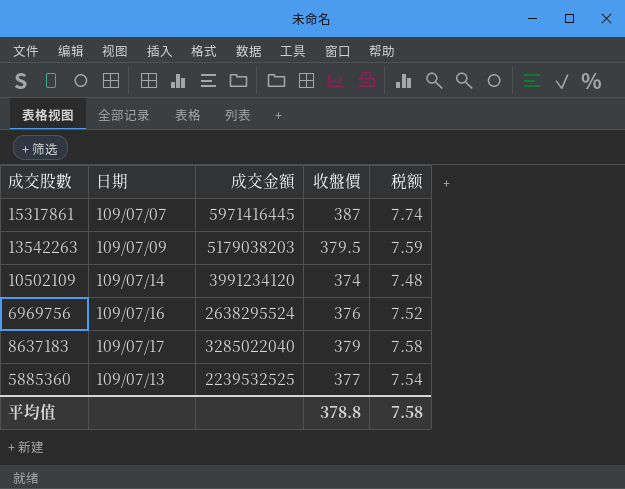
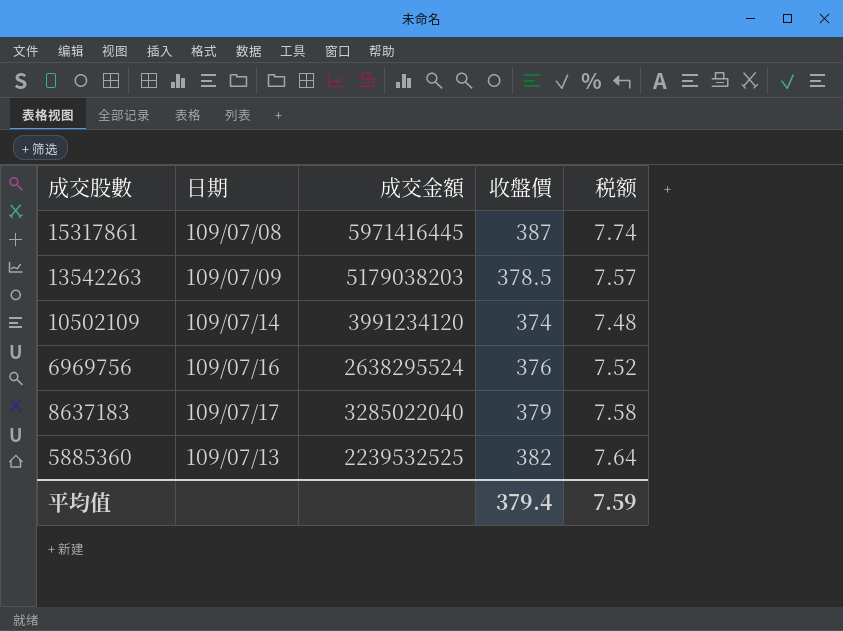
15317861 | 日期: 109/07/07 -> 109/07/08
13542263 | 收盤價: 379.5 -> 378.5
13542263 | 税额: 7.59 -> 7.57
5885360 | 收盤價: 377 -> 382
5885360 | 税额: 7.54 -> 7.64
平均值 | 收盤價: 378.8 -> 379.4
平均值 | 税额: 7.58 -> 7.59

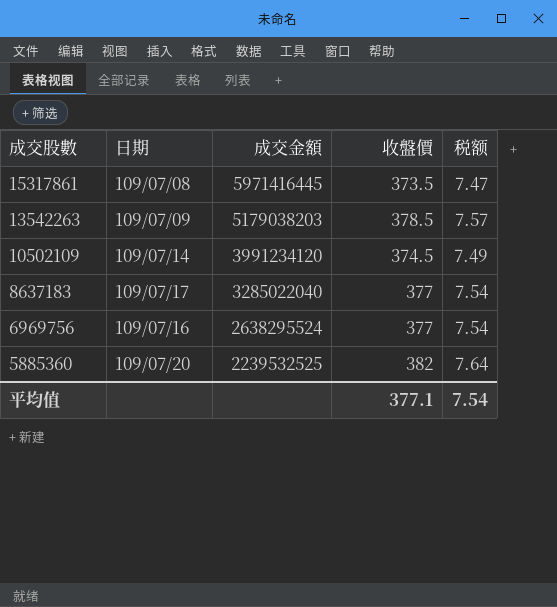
row order: none -> 成交股數 descending
15317861 | 收盤價: 387 -> 373.5
15317861 | 税额: 7.74 -> 7.47
10502109 | 收盤價: 374 -> 374.5
10502109 | 税额: 7.48 -> 7.49
8637183 | 收盤價: 379 -> 377
8637183 | 税额: 7.58 -> 7.54
6969756 | 收盤價: 376 -> 377
6969756 | 税额: 7.52 -> 7.54
5885360 | 日期: 109/07/13 -> 109/07/20
平均值 | 收盤價: 379.4 -> 377.1
平均值 | 税额: 7.59 -> 7.54

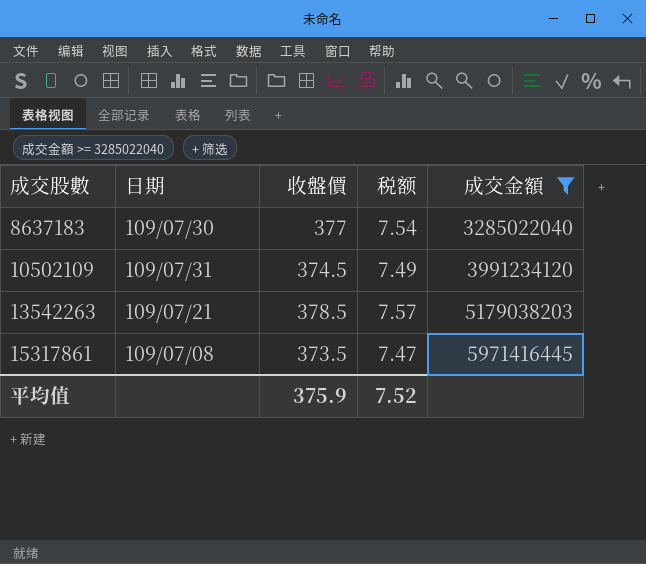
filter: none -> 成交金額 >= 3285022040
row order: 成交股數 descending -> 成交股數 ascending
column 成交金額 | position: 3 -> 5
8637183 | 日期: 109/07/17 -> 109/07/30
10502109 | 日期: 109/07/14 -> 109/07/31
13542263 | 日期: 109/07/09 -> 109/07/21
平均值 | 收盤價: 377.1 -> 375.9
平均值 | 税额: 7.54 -> 7.52

